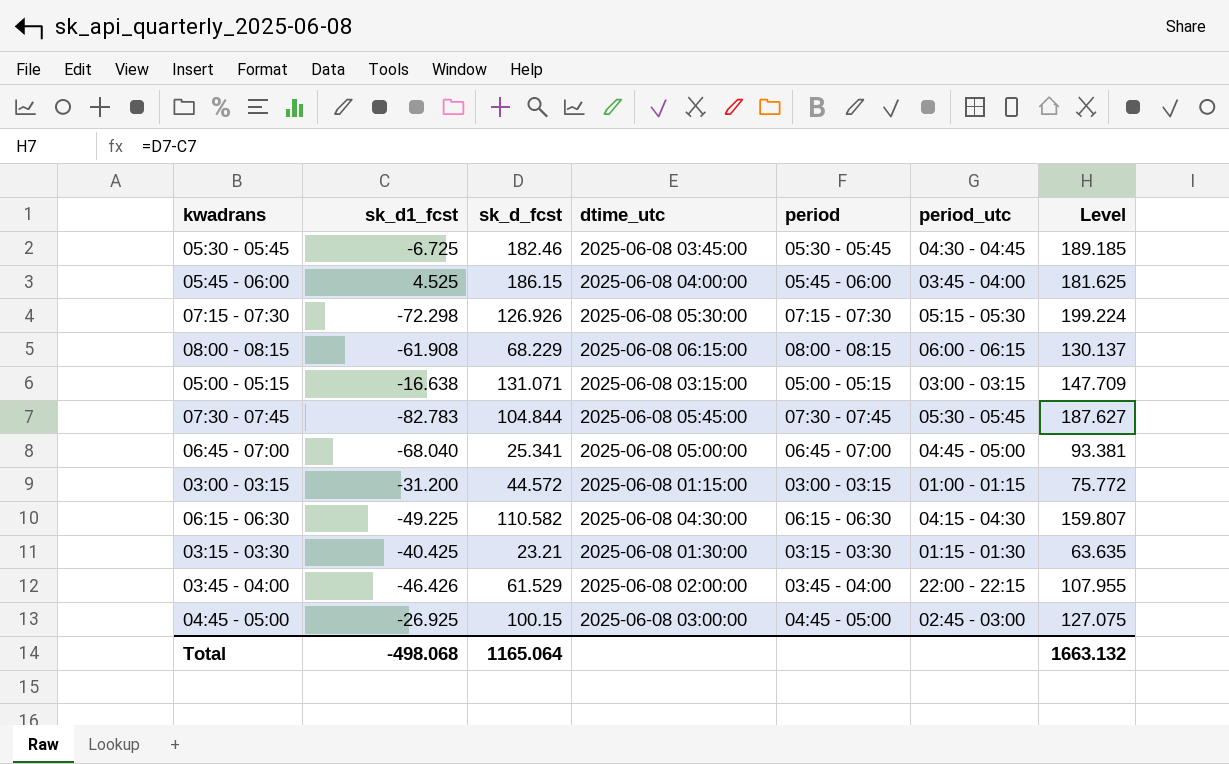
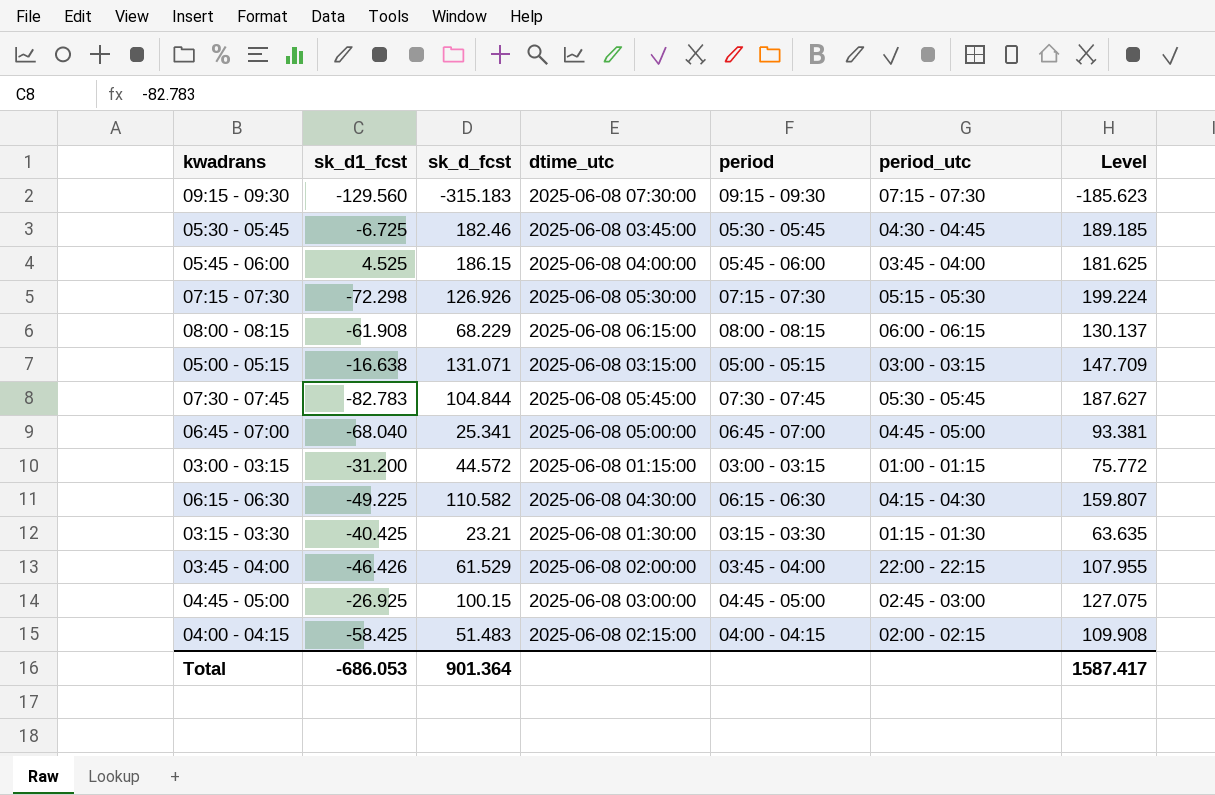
row 09:15 - 09:30: none -> -129.560 | -315.183 | 2025-06-08 07:30:00 | 09:15 - 09:30 | 07:15 - 07:30 | -185.623
row 04:00 - 04:15: none -> -58.425 | 51.483 | 2025-06-08 02:15:00 | 04:00 - 04:15 | 02:00 - 02:15 | 109.908
Total | sk_d1_fcst: -498.068 -> -686.053
Total | sk_d_fcst: 1165.064 -> 901.364
Total | Level: 1663.132 -> 1587.417

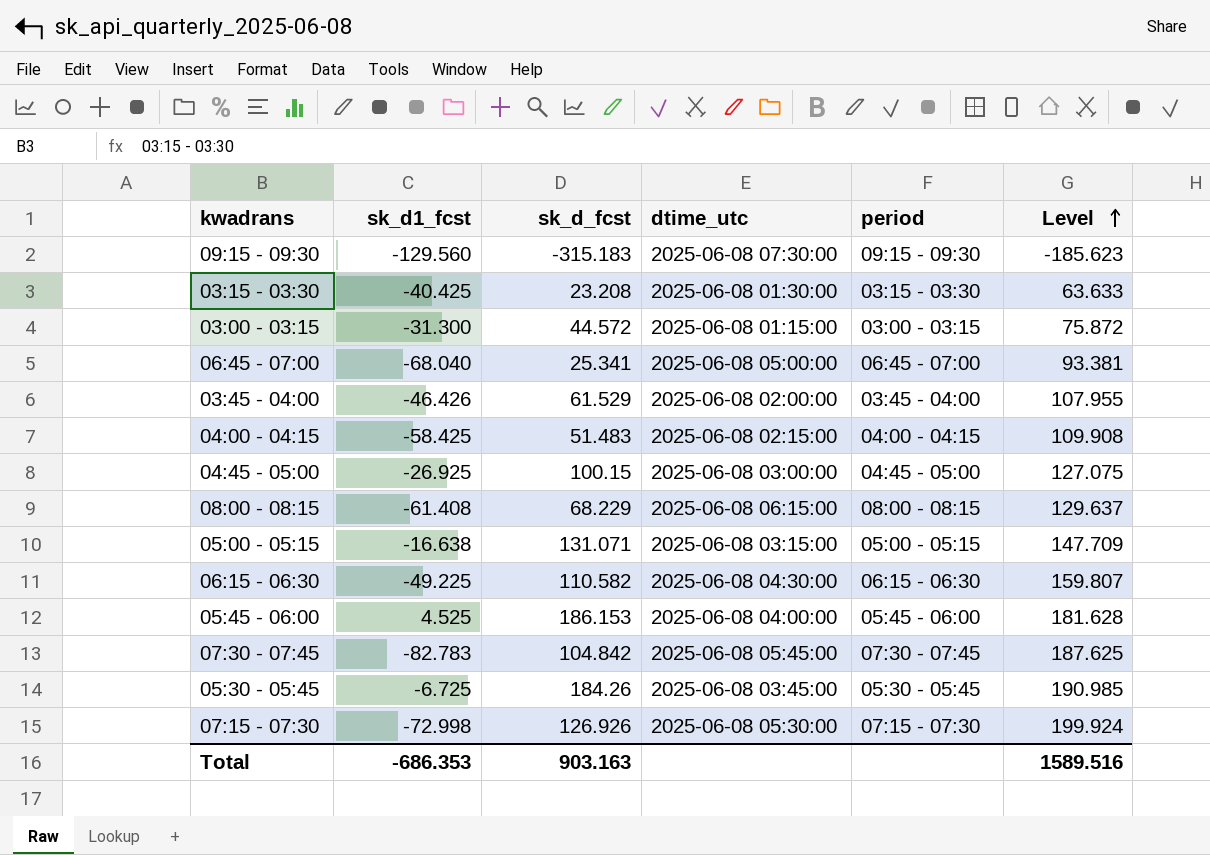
row order: none -> Level ascending
column period_utc | position: 6 -> none
03:15 - 03:30 | sk_d_fcst: 23.21 -> 23.208
03:15 - 03:30 | Level: 63.635 -> 63.633
03:00 - 03:15 | sk_d1_fcst: -31.200 -> -31.300
03:00 - 03:15 | Level: 75.772 -> 75.872
08:00 - 08:15 | sk_d1_fcst: -61.908 -> -61.408
08:00 - 08:15 | Level: 130.137 -> 129.637
05:45 - 06:00 | sk_d_fcst: 186.15 -> 186.153
05:45 - 06:00 | Level: 181.625 -> 181.628
07:30 - 07:45 | sk_d_fcst: 104.844 -> 104.842
07:30 - 07:45 | Level: 187.627 -> 187.625
05:30 - 05:45 | sk_d_fcst: 182.46 -> 184.26
05:30 - 05:45 | Level: 189.185 -> 190.985
07:15 - 07:30 | sk_d1_fcst: -72.298 -> -72.998
07:15 - 07:30 | Level: 199.224 -> 199.924
Total | sk_d1_fcst: -686.053 -> -686.353
Total | sk_d_fcst: 901.364 -> 903.163
Total | Level: 1587.417 -> 1589.516

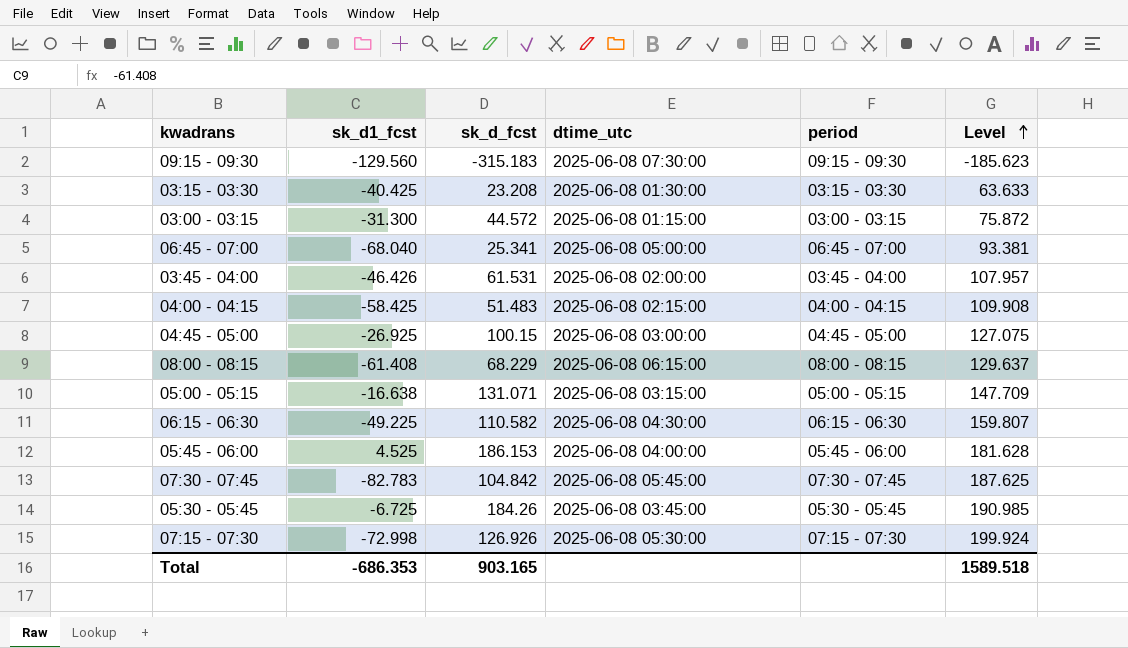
03:45 - 04:00 | sk_d_fcst: 61.529 -> 61.531
03:45 - 04:00 | Level: 107.955 -> 107.957
Total | sk_d_fcst: 903.163 -> 903.165
Total | Level: 1589.516 -> 1589.518

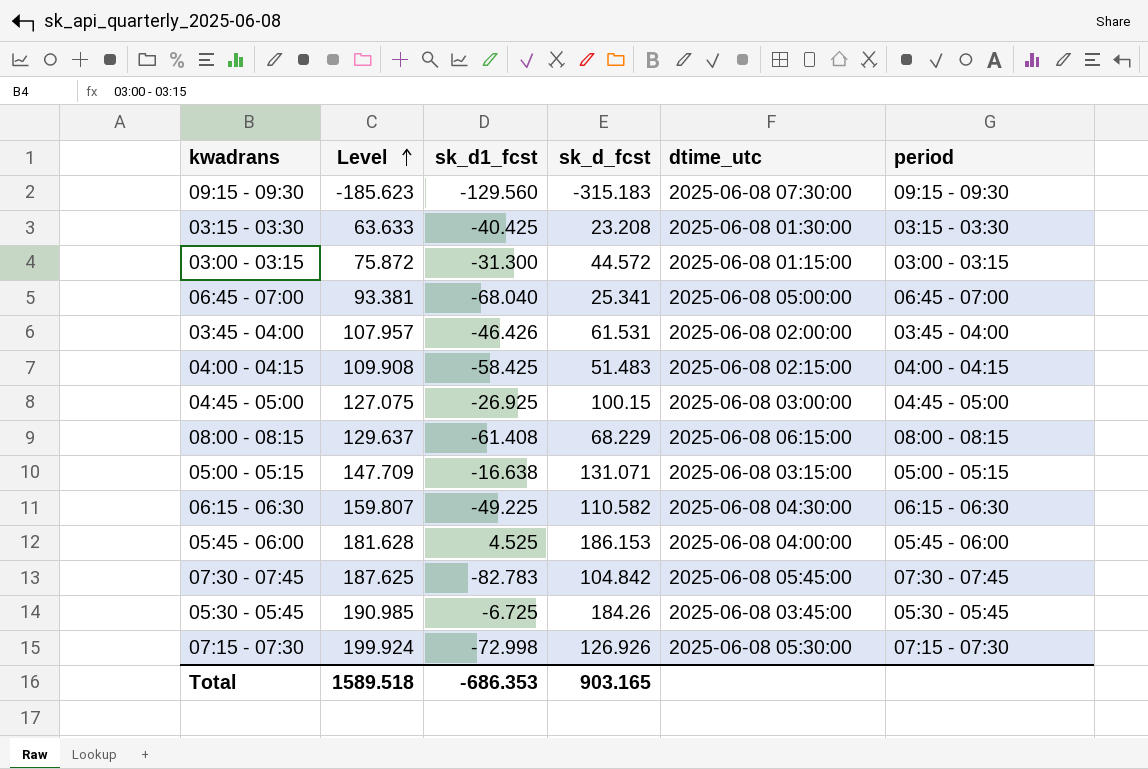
column Level | position: 6 -> 2

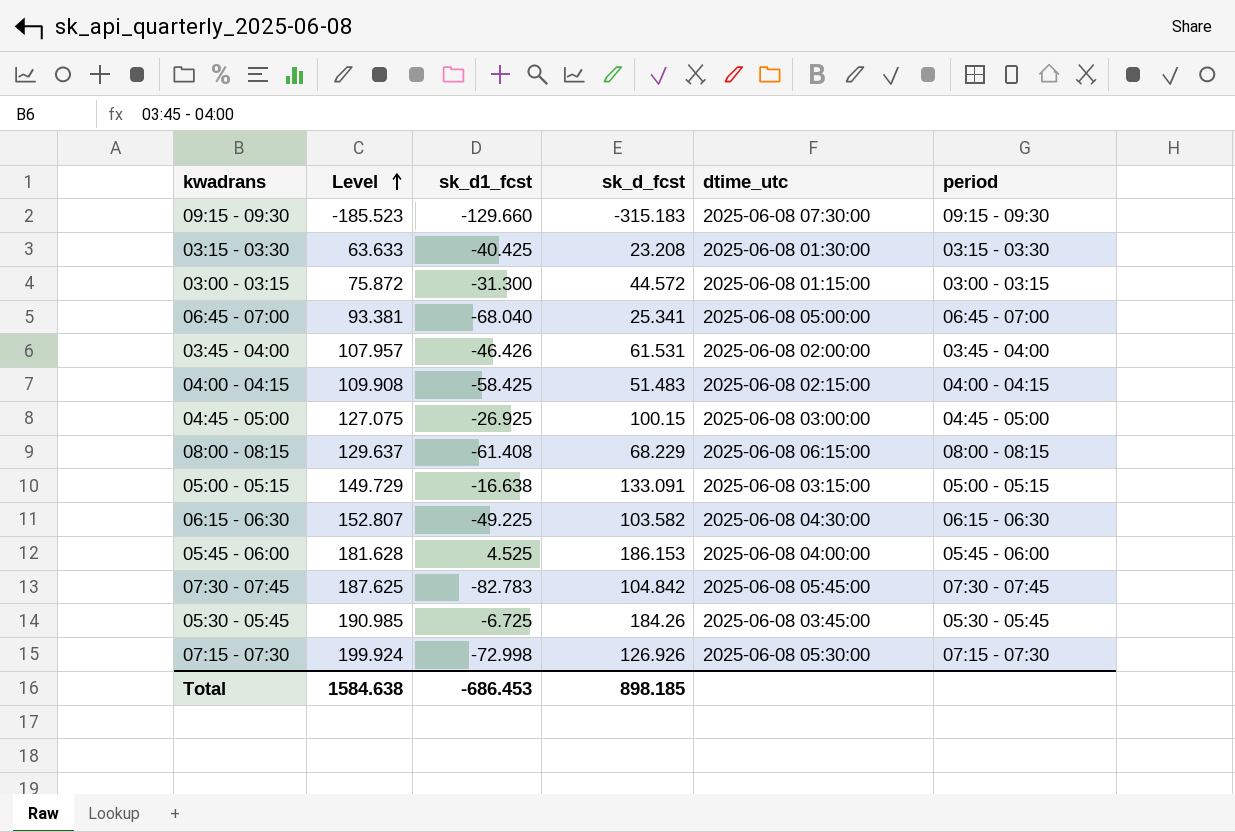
09:15 - 09:30 | Level: -185.623 -> -185.523
09:15 - 09:30 | sk_d1_fcst: -129.560 -> -129.660
05:00 - 05:15 | Level: 147.709 -> 149.729
05:00 - 05:15 | sk_d_fcst: 131.071 -> 133.091
06:15 - 06:30 | Level: 159.807 -> 152.807
06:15 - 06:30 | sk_d_fcst: 110.582 -> 103.582
Total | Level: 1589.518 -> 1584.638
Total | sk_d1_fcst: -686.353 -> -686.453
Total | sk_d_fcst: 903.165 -> 898.185

